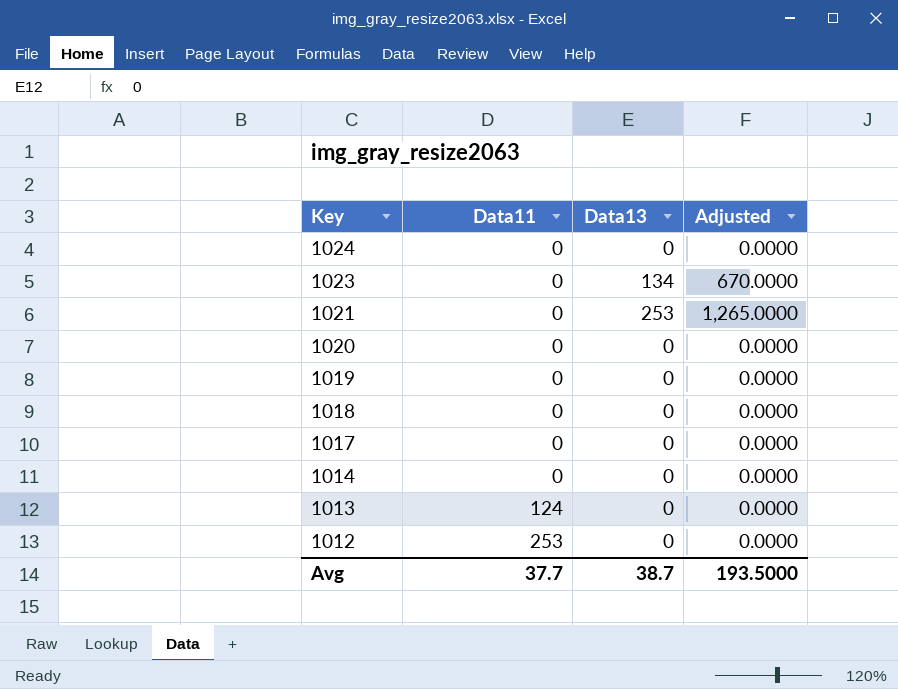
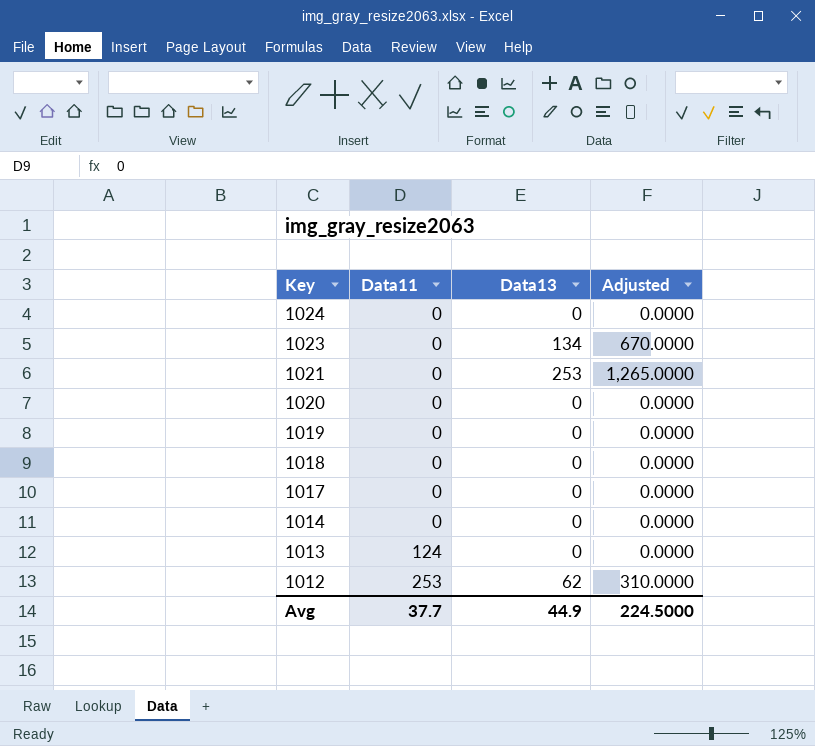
1012 | Data13: 0 -> 62
1012 | Adjusted: 0.0000 -> 310.0000
Avg | Data13: 38.7 -> 44.9
Avg | Adjusted: 193.5000 -> 224.5000

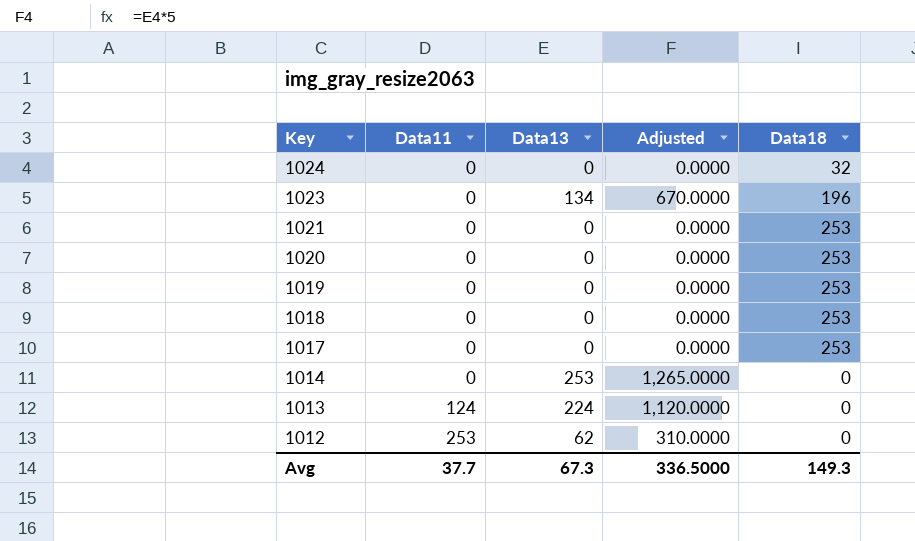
column Data18 | position: none -> 5
1021 | Data13: 253 -> 0
1021 | Adjusted: 1,265.0000 -> 0.0000
1014 | Data13: 0 -> 253
1014 | Adjusted: 0.0000 -> 1,265.0000
1013 | Data13: 0 -> 224
1013 | Adjusted: 0.0000 -> 1,120.0000
Avg | Data13: 44.9 -> 67.3
Avg | Adjusted: 224.5000 -> 336.5000

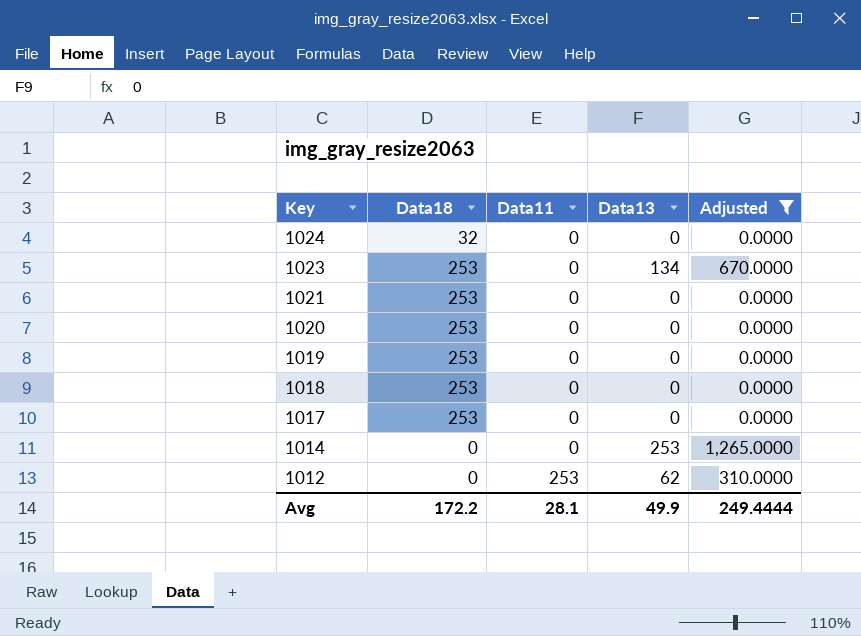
filter: none -> Adjusted != 1,120.0000
column Data18 | position: 5 -> 2
1023 | Data18: 196 -> 253
Avg | Data18: 149.3 -> 172.2
Avg | Data11: 37.7 -> 28.1
Avg | Data13: 67.3 -> 49.9
Avg | Adjusted: 336.5000 -> 249.4444

